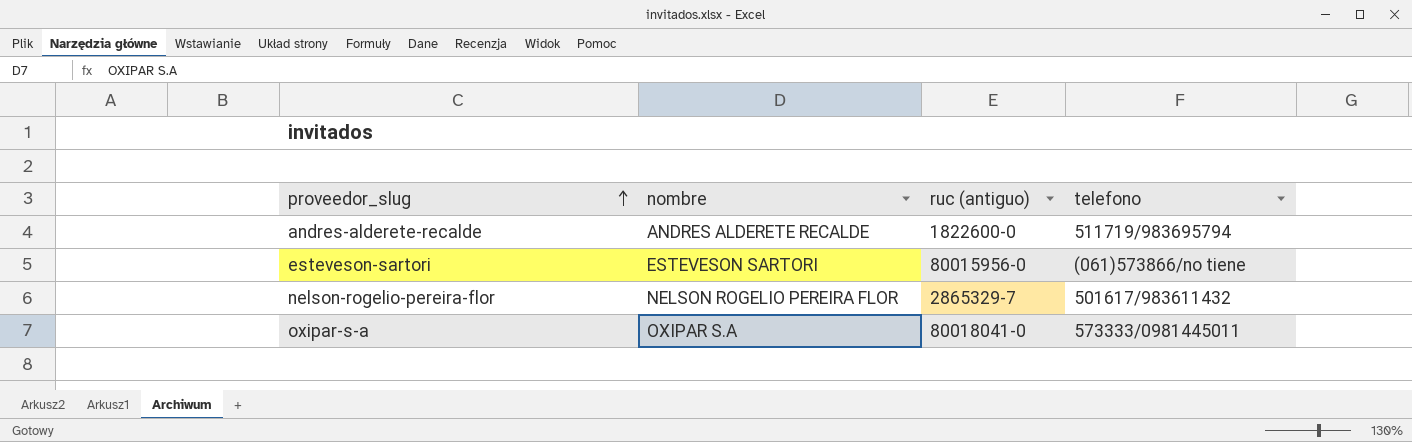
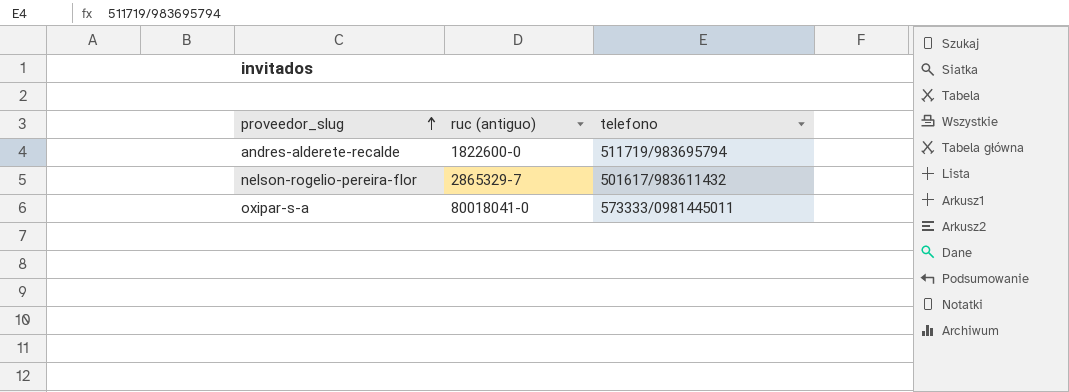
column nombre | position: 2 -> none
row esteveson-sartori: ESTEVESON SARTORI | 80015956-0 | (061)573866/no tiene -> none

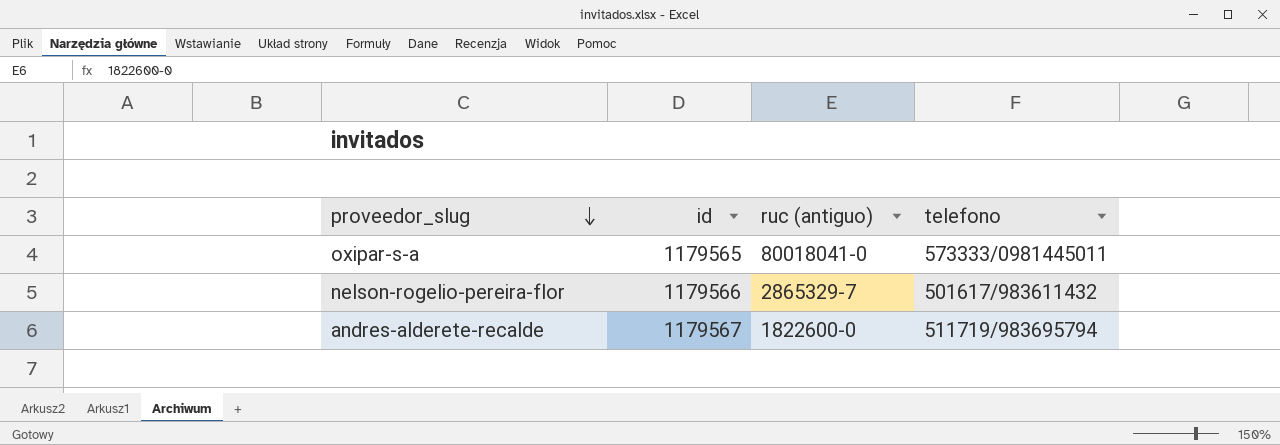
row order: proveedor_slug ascending -> proveedor_slug descending
column id | position: none -> 2

